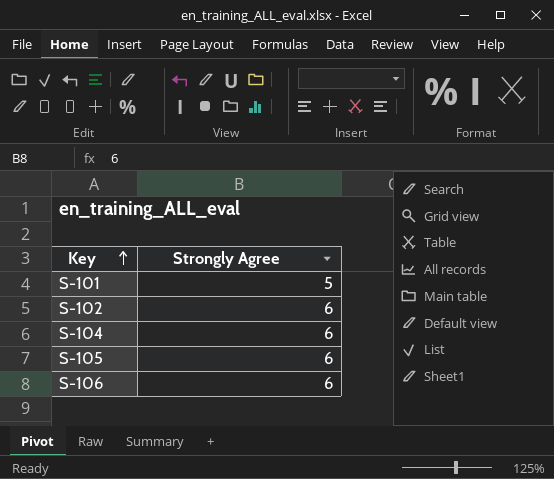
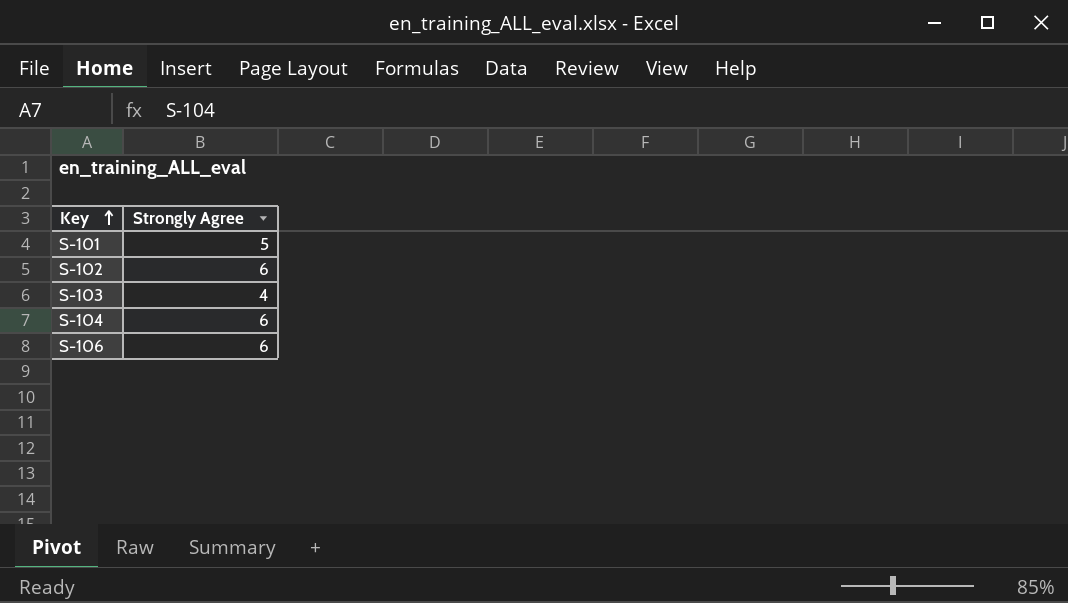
row S-105: 6 -> none
row S-103: none -> 4

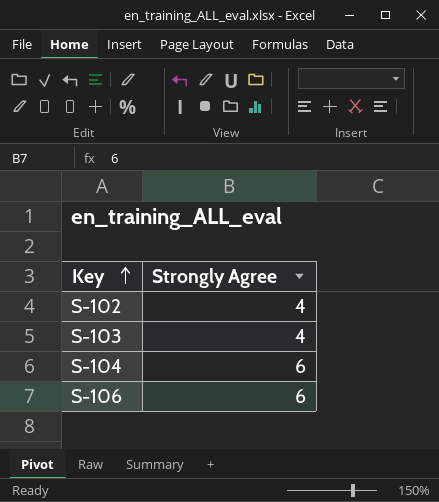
row S-101: 5 -> none
S-102 | Strongly Agree: 6 -> 4

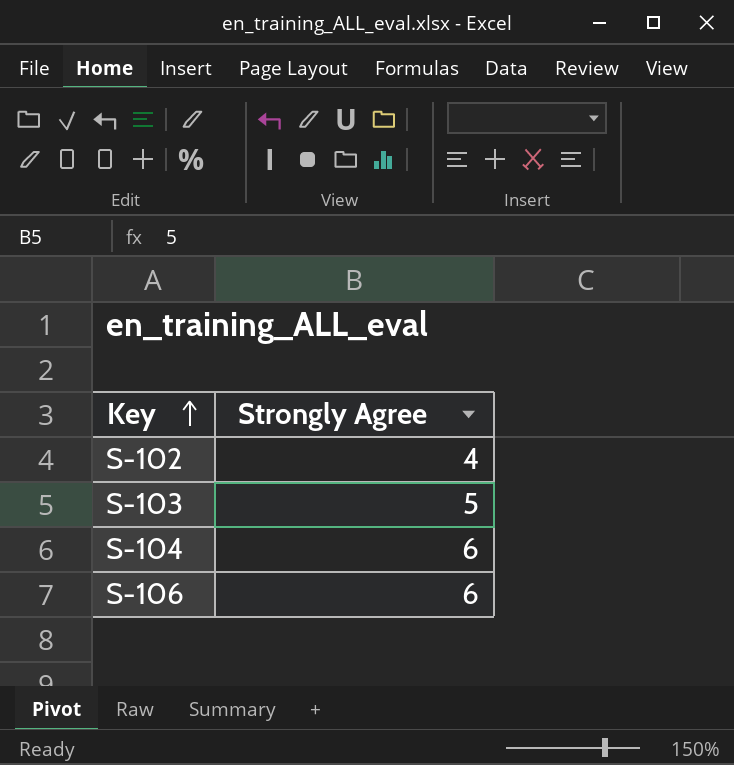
S-103 | Strongly Agree: 4 -> 5

